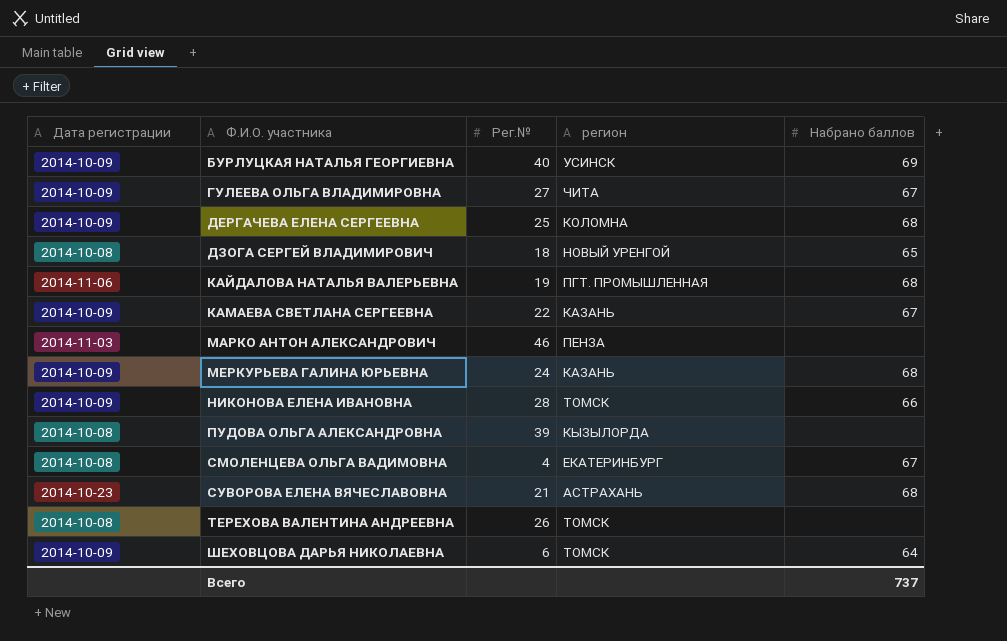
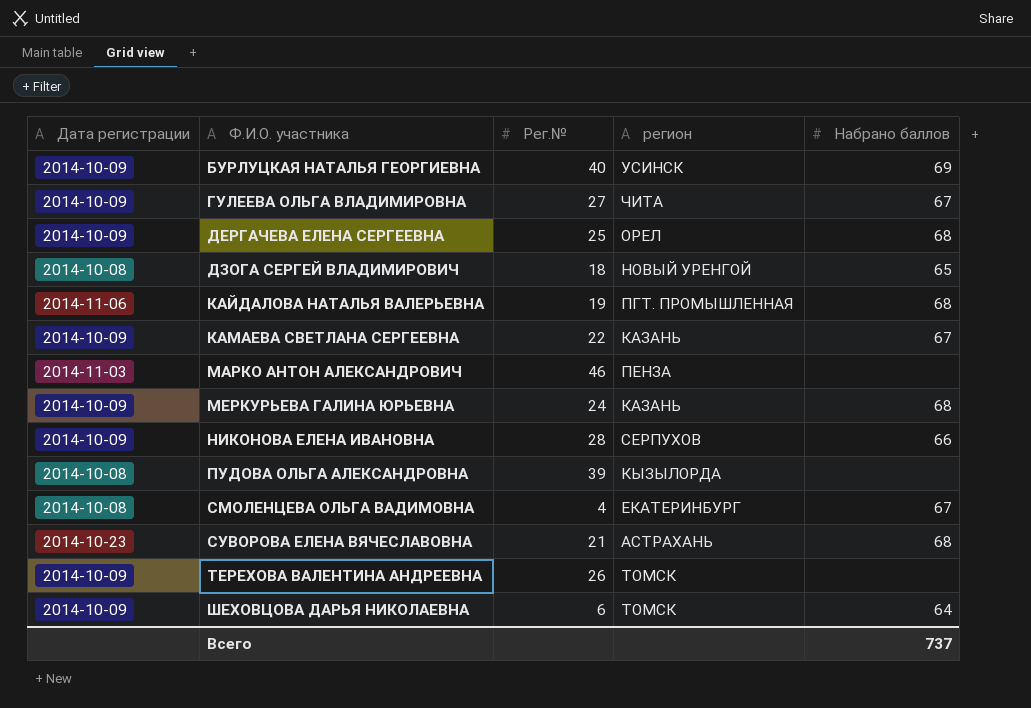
ДЕРГАЧЕВА ЕЛЕНА СЕРГЕЕВНА | регион: КОЛОМНА -> ОРЕЛ
НИКОНОВА ЕЛЕНА ИВАНОВНА | регион: ТОМСК -> СЕРПУХОВ
ТЕРЕХОВА ВАЛЕНТИНА АНДРЕЕВНА | Дата регистрации: 2014-10-08 -> 2014-10-09

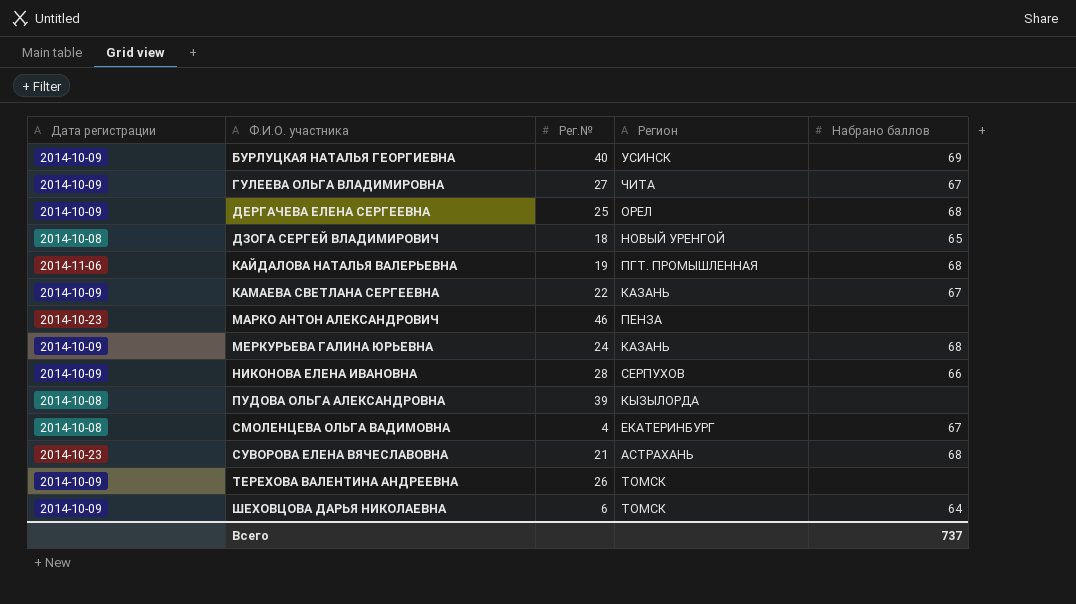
column name: регион -> Регион
МАРКО АНТОН АЛЕКСАНДРОВИЧ | Дата регистрации: 2014-11-03 -> 2014-10-23

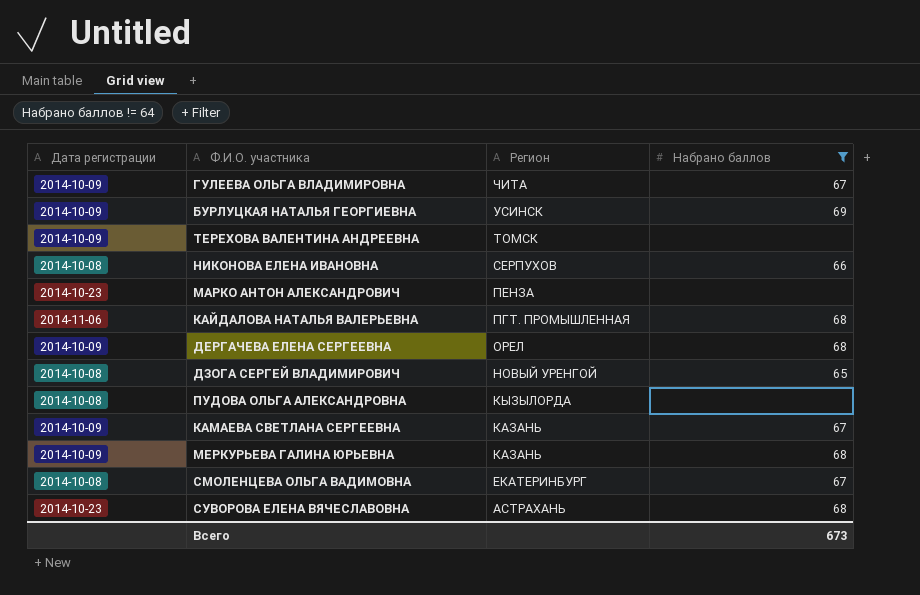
filter: none -> Набрано баллов != 64
row order: Ф.И.О. участника ascending -> Регион descending
column Рег.№ | position: 3 -> none
НИКОНОВА ЕЛЕНА ИВАНОВНА | Дата регистрации: 2014-10-09 -> 2014-10-08
Всего | Набрано баллов: 737 -> 673

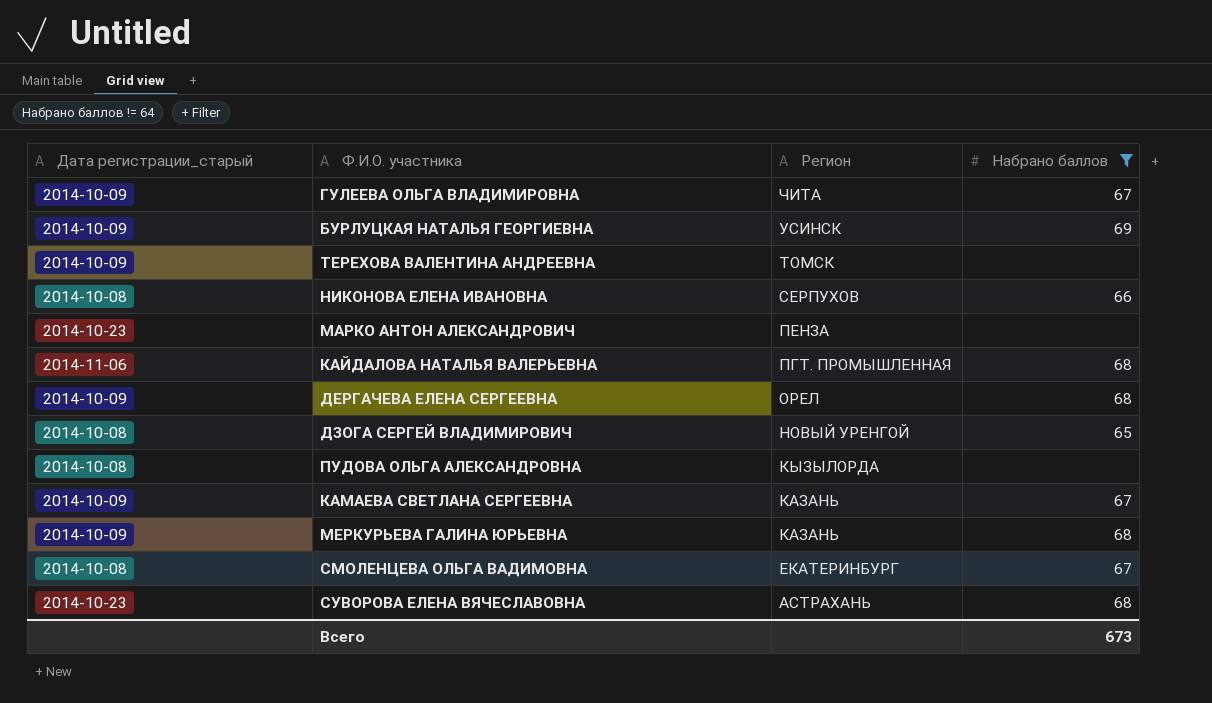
column name: Дата регистрации -> Дата регистрации_старый

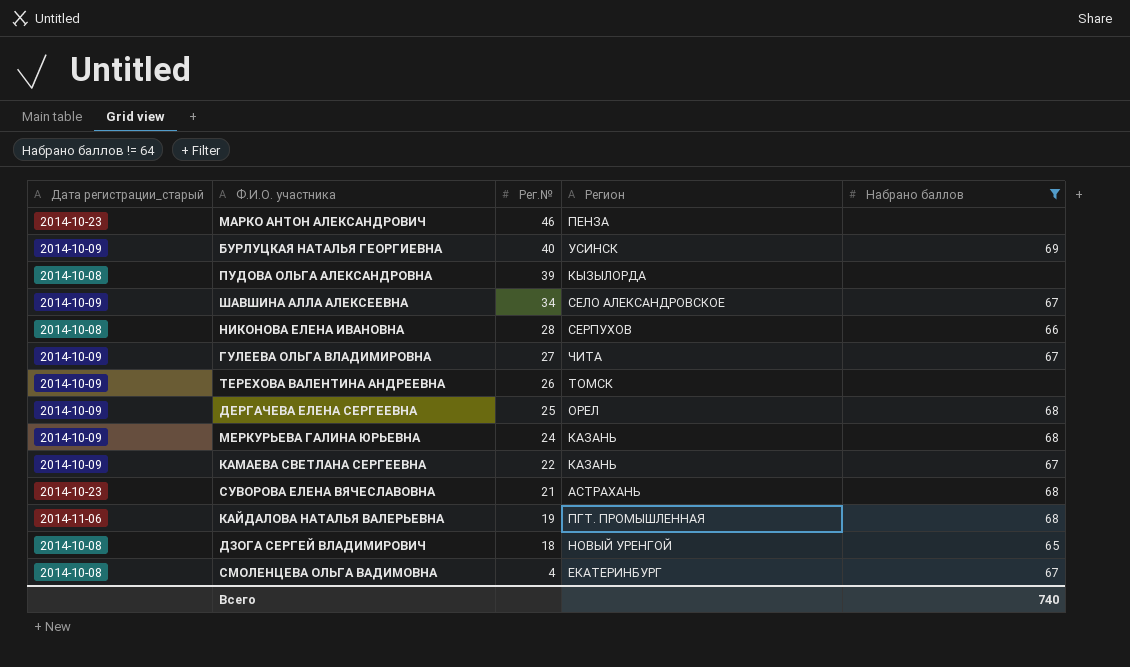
row order: Регион descending -> Рег.№ descending
column Рег.№ | position: none -> 3
row ШАВШИНА АЛЛА АЛЕКСЕЕВНА: none -> 2014-10-09 | 34 | СЕЛО АЛЕКСАНДРОВСКОЕ | 67
Всего | Набрано баллов: 673 -> 740

